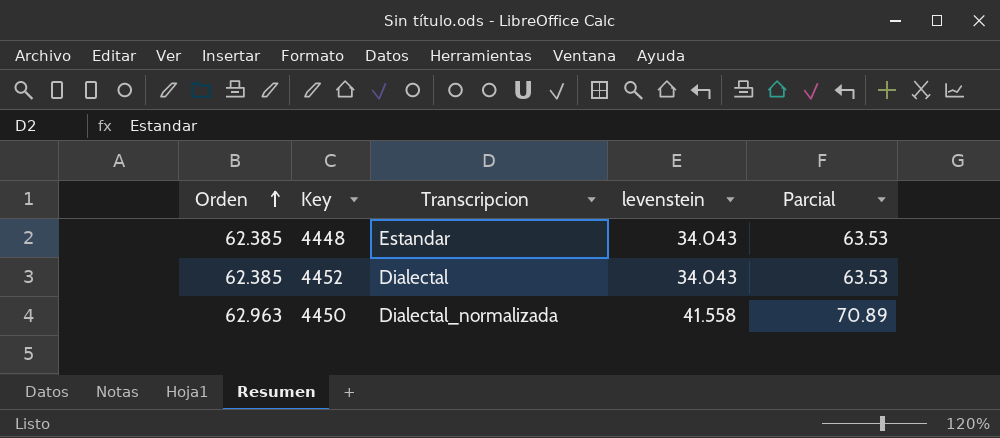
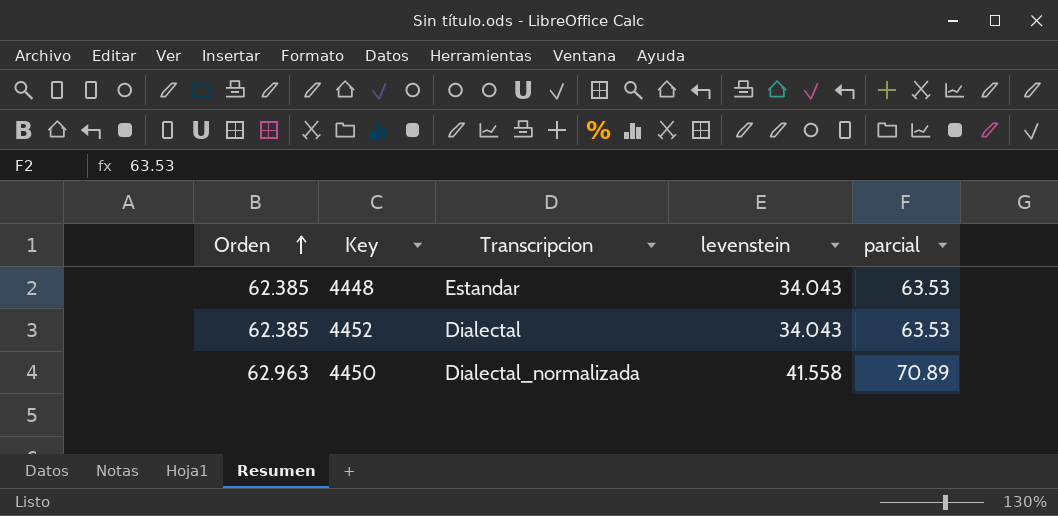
column name: Parcial -> parcial

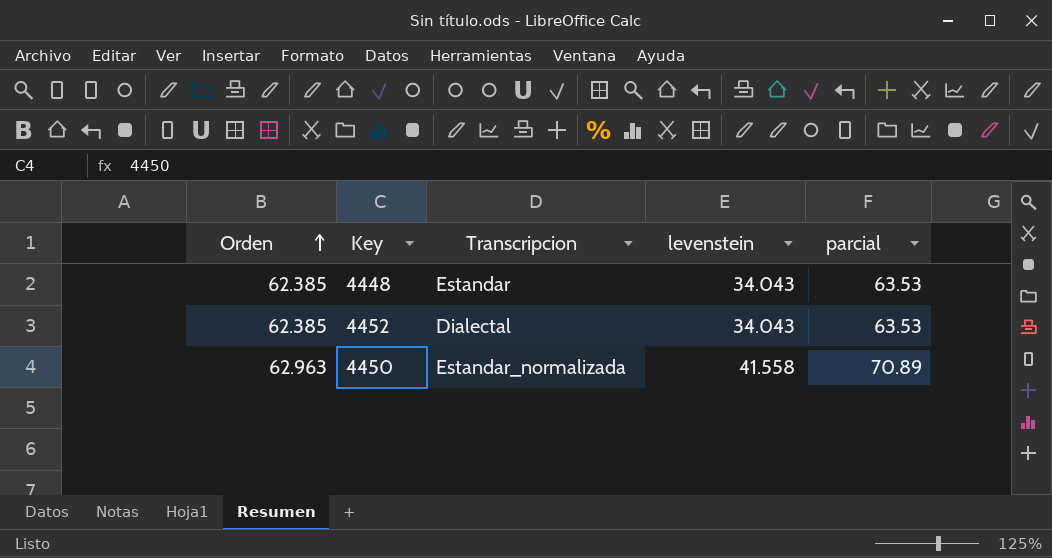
4450 | Transcripcion: Dialectal_normalizada -> Estandar_normalizada

